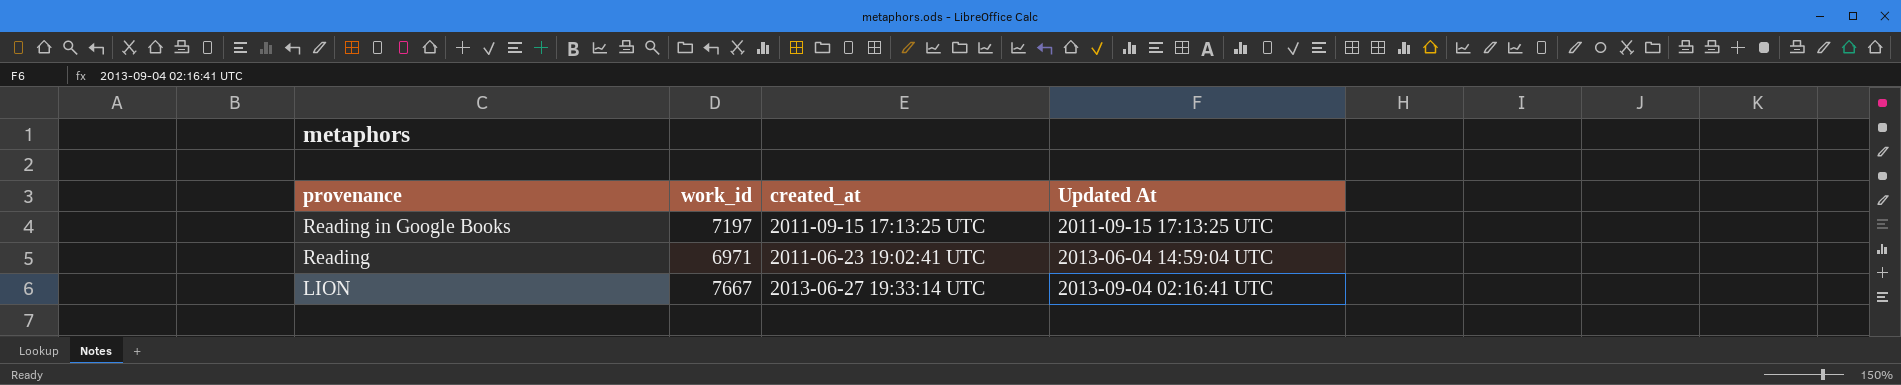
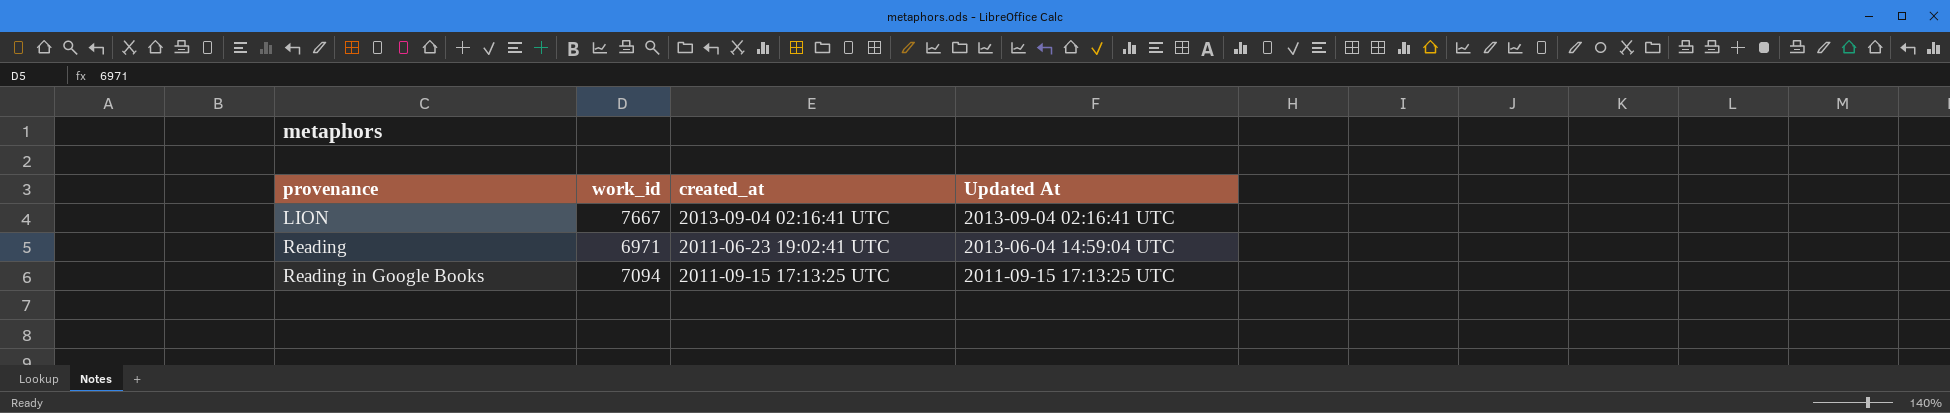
row order: provenance descending -> provenance ascending
LION | created_at: 2013-06-27 19:33:14 UTC -> 2013-09-04 02:16:41 UTC
Reading in Google Books | work_id: 7197 -> 7094

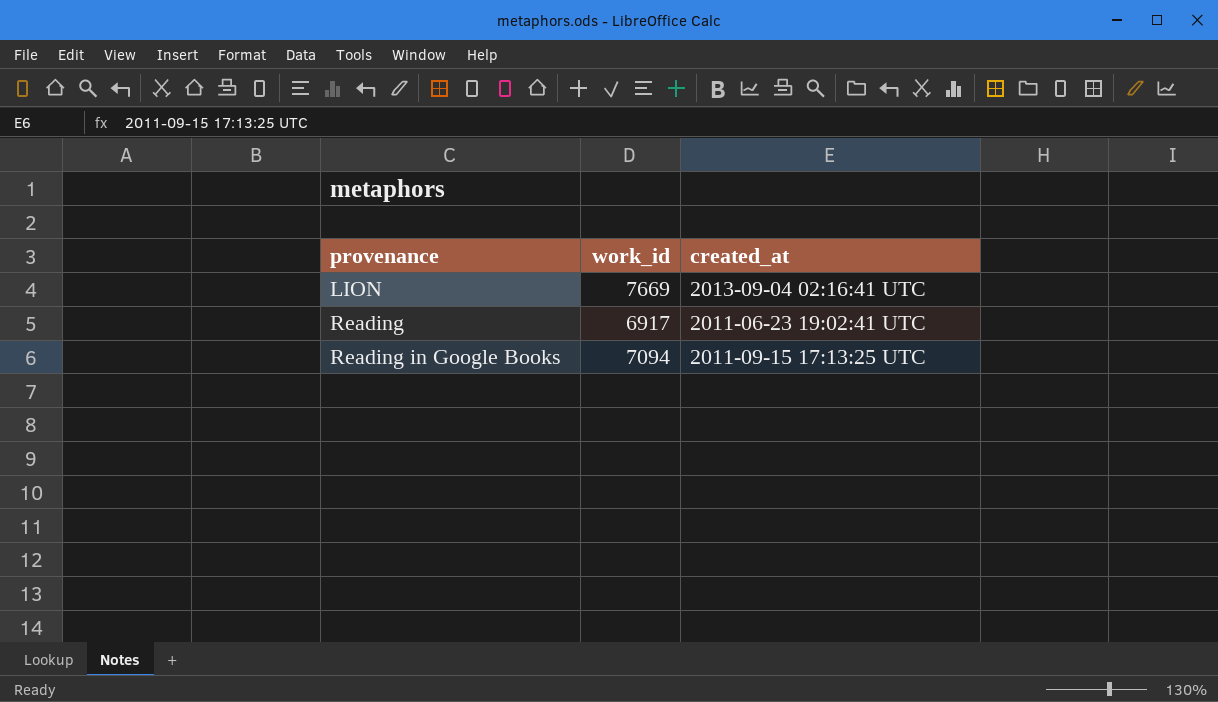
column Updated At | position: 4 -> none
LION | work_id: 7667 -> 7669
Reading | work_id: 6971 -> 6917

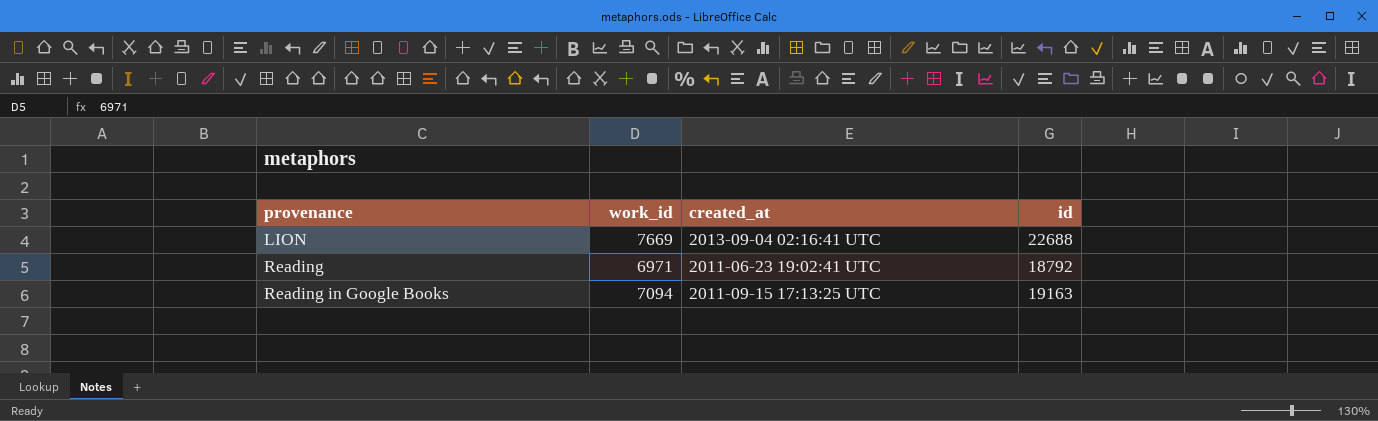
column id | position: none -> 4
Reading | work_id: 6917 -> 6971

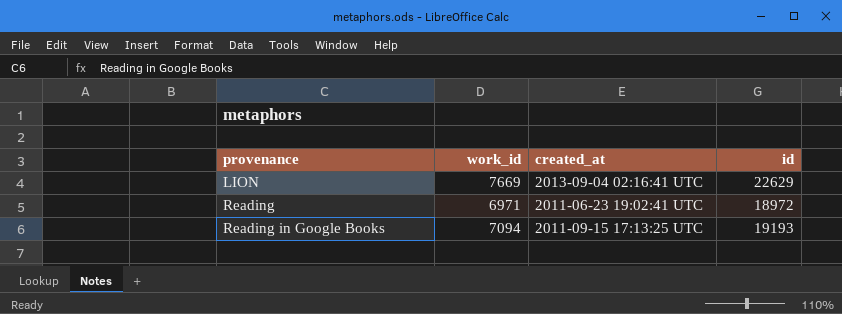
LION | id: 22688 -> 22629
Reading | id: 18792 -> 18972
Reading in Google Books | id: 19163 -> 19193

